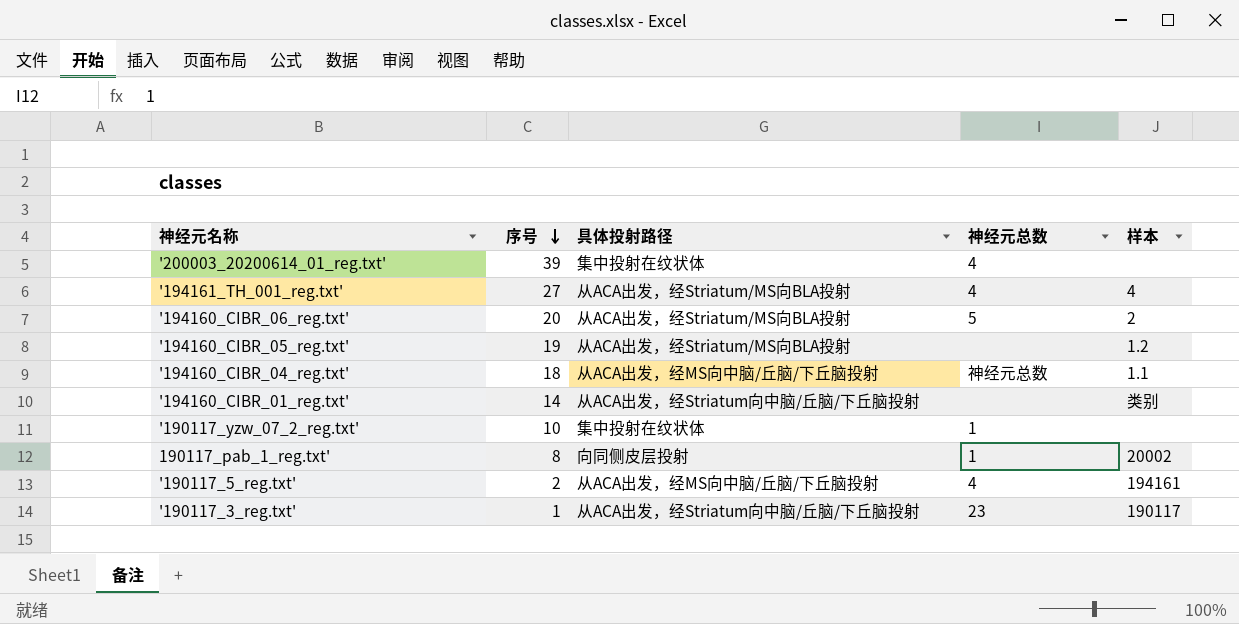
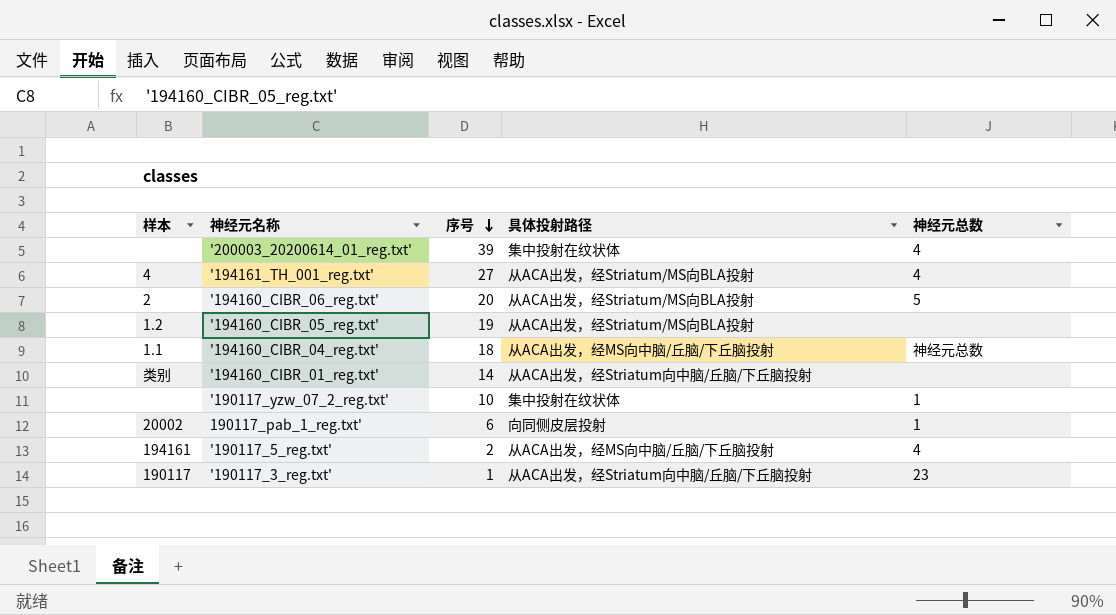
column 样本 | position: 5 -> 1
190117_pab_1_reg.txt' | 序号: 8 -> 6

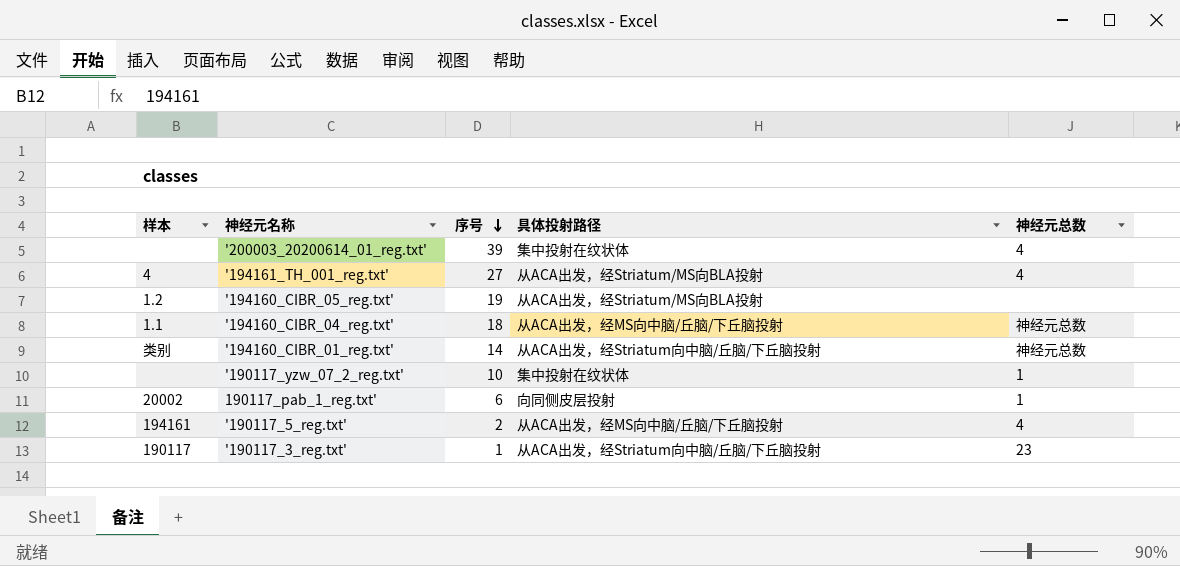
row '194160_CIBR_06_reg.txt': 2 | 20 | 从ACA出发，经Striatum/MS向BLA投射 | 5 -> none
'194160_CIBR_01_reg.txt' | 神经元总数: none -> 神经元总数

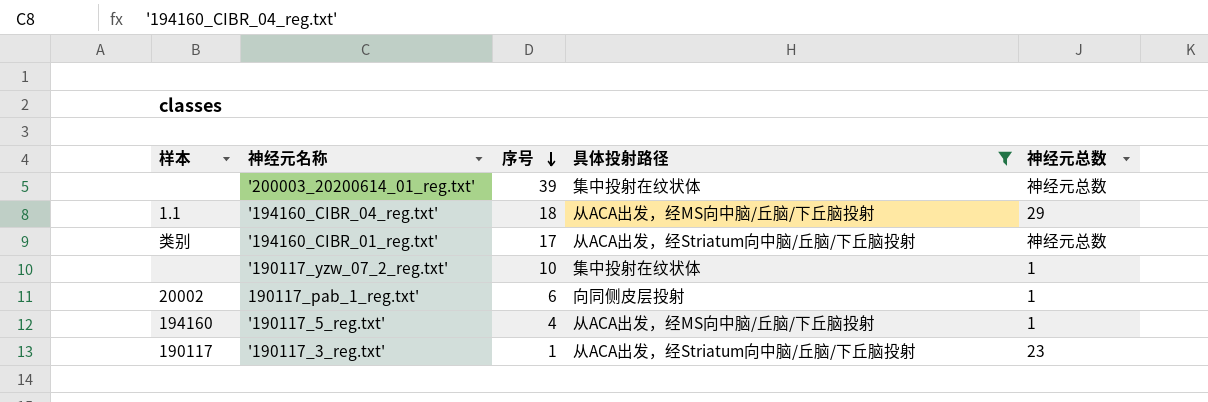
filter: none -> 具体投射路径 != 从ACA出发，经Striatum/MS向BLA投射
'200003_20200614_01_reg.txt' | 神经元总数: 4 -> 神经元总数
'194160_CIBR_04_reg.txt' | 神经元总数: 神经元总数 -> 29
'194160_CIBR_01_reg.txt' | 序号: 14 -> 17
'190117_5_reg.txt' | 样本: 194161 -> 194160
'190117_5_reg.txt' | 序号: 2 -> 4
'190117_5_reg.txt' | 神经元总数: 4 -> 1

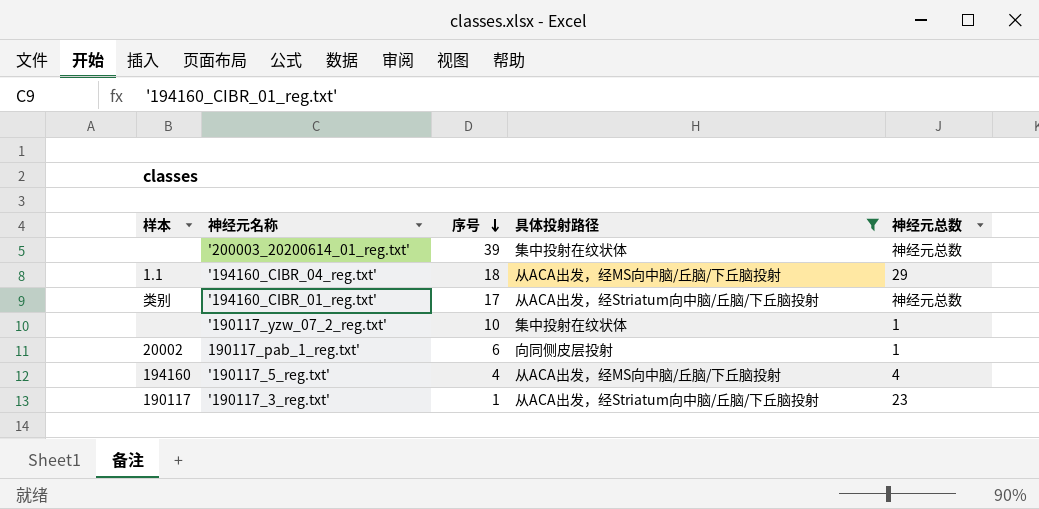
'190117_5_reg.txt' | 神经元总数: 1 -> 4

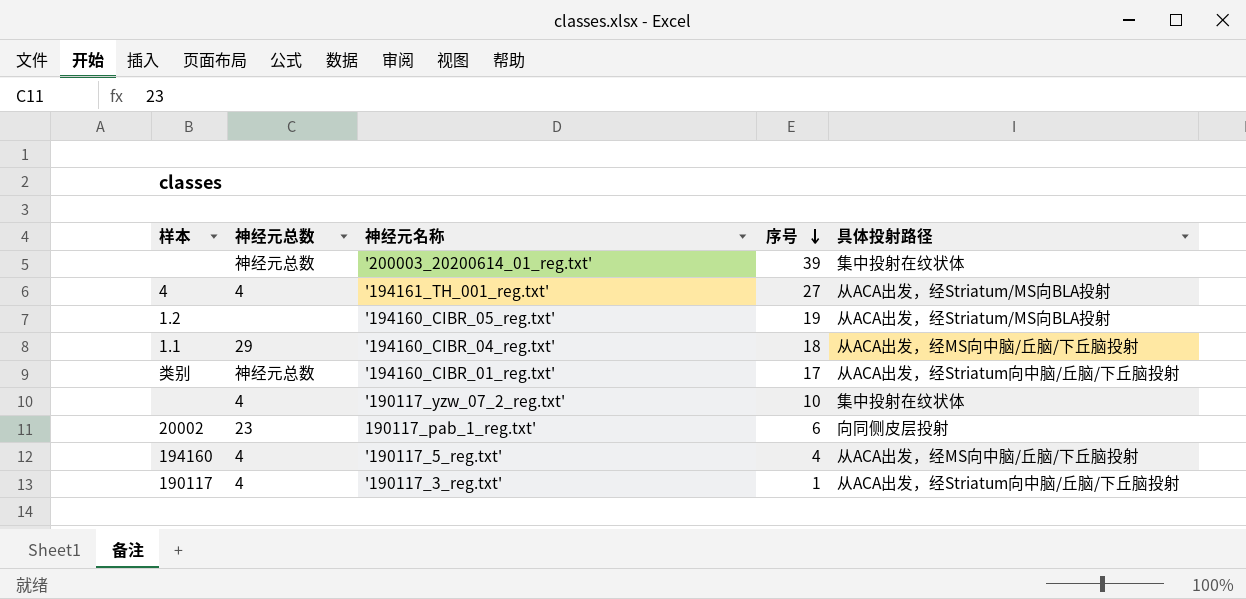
filter: 具体投射路径 != 从ACA出发，经Striatum/MS向BLA投射 -> none
column 神经元总数 | position: 5 -> 2
'190117_yzw_07_2_reg.txt' | 神经元总数: 1 -> 4
190117_pab_1_reg.txt' | 神经元总数: 1 -> 23
'190117_3_reg.txt' | 神经元总数: 23 -> 4

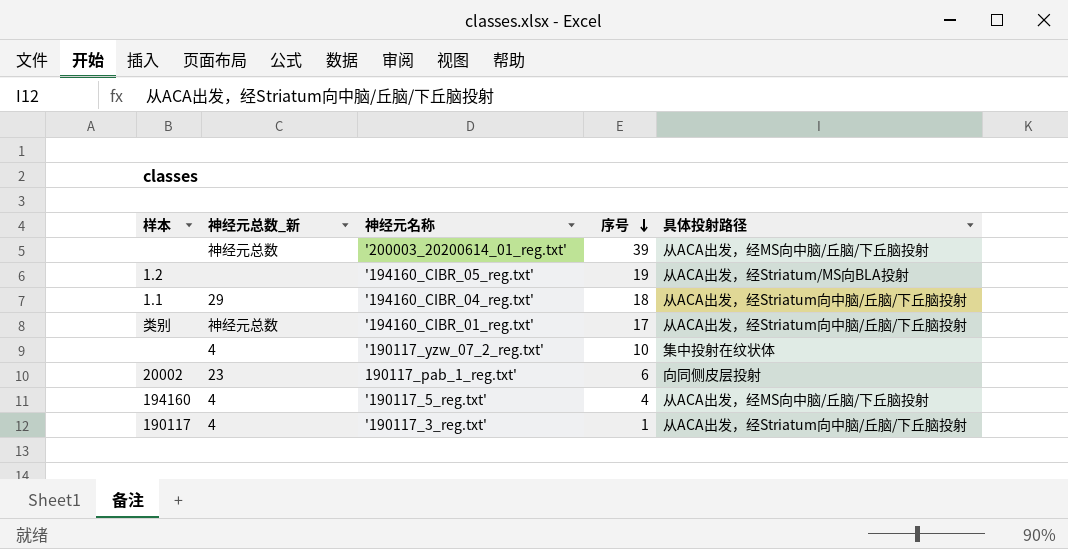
column name: 神经元总数 -> 神经元总数_新
row '194161_TH_001_reg.txt': 4 | 4 | 27 | 从ACA出发，经Striatum/MS向BLA投射 -> none
'200003_20200614_01_reg.txt' | 具体投射路径: 集中投射在纹状体 -> 从ACA出发，经MS向中脑/丘脑/下丘脑投射
'194160_CIBR_04_reg.txt' | 具体投射路径: 从ACA出发，经MS向中脑/丘脑/下丘脑投射 -> 从ACA出发，经Striatum向中脑/丘脑/下丘脑投射

